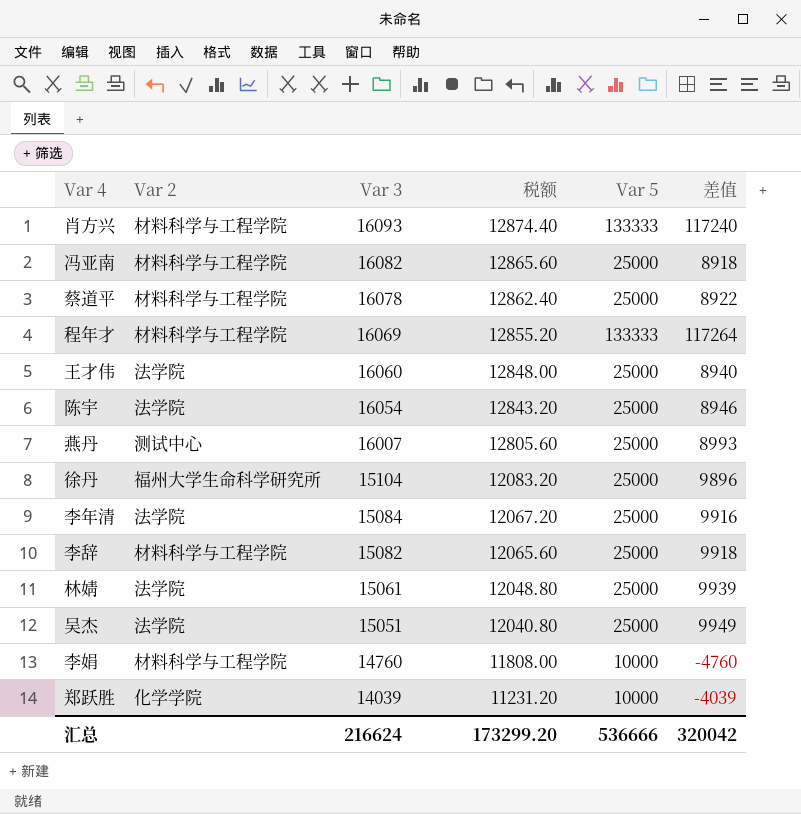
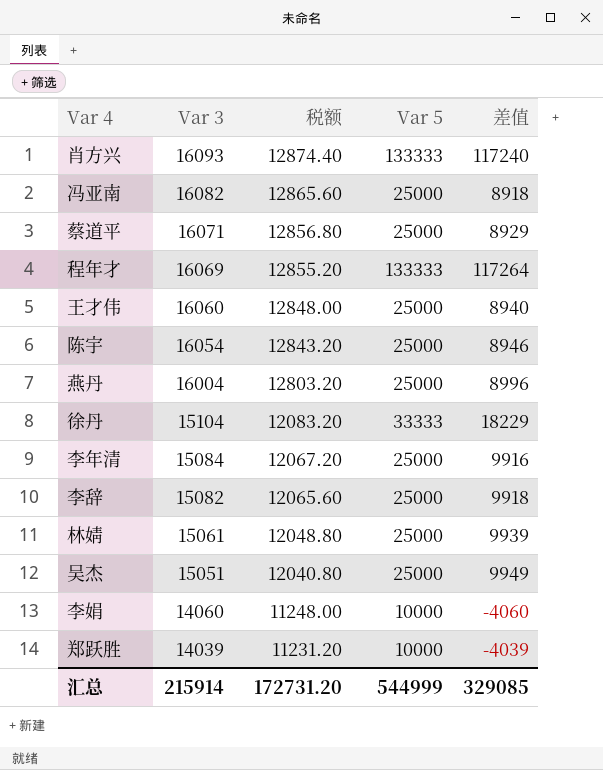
column Var 2 | position: 2 -> none
蔡道平 | Var 3: 16078 -> 16071
蔡道平 | 税额: 12862.40 -> 12856.80
蔡道平 | 差值: 8922 -> 8929
燕丹 | Var 3: 16007 -> 16004
燕丹 | 税额: 12805.60 -> 12803.20
燕丹 | 差值: 8993 -> 8996
徐丹 | Var 5: 25000 -> 33333
徐丹 | 差值: 9896 -> 18229
李娟 | Var 3: 14760 -> 14060
李娟 | 税额: 11808.00 -> 11248.00
李娟 | 差值: -4760 -> -4060
汇总 | Var 3: 216624 -> 215914
汇总 | 税额: 173299.20 -> 172731.20
汇总 | Var 5: 536666 -> 544999
汇总 | 差值: 320042 -> 329085

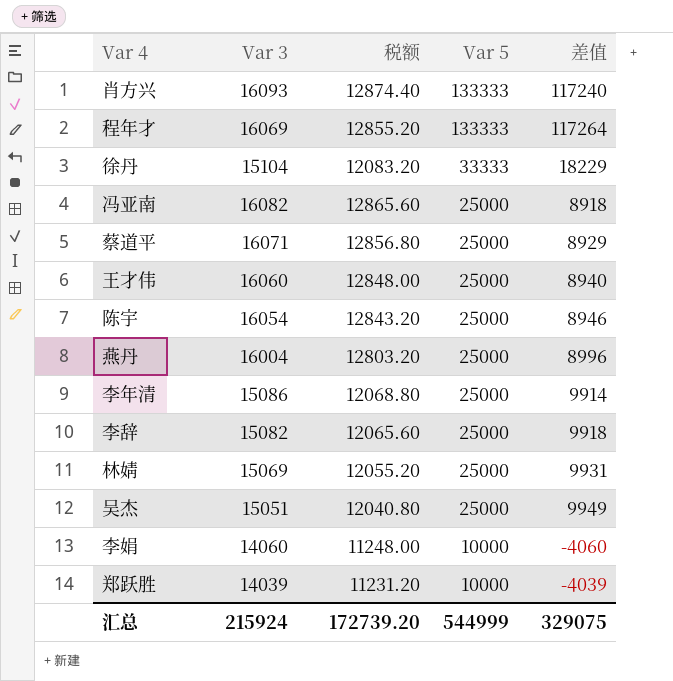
row order: Var 3 descending -> Var 5 descending
李年清 | Var 3: 15084 -> 15086
李年清 | 税额: 12067.20 -> 12068.80
李年清 | 差值: 9916 -> 9914
林婧 | Var 3: 15061 -> 15069
林婧 | 税额: 12048.80 -> 12055.20
林婧 | 差值: 9939 -> 9931
汇总 | Var 3: 215914 -> 215924
汇总 | 税额: 172731.20 -> 172739.20
汇总 | 差值: 329085 -> 329075

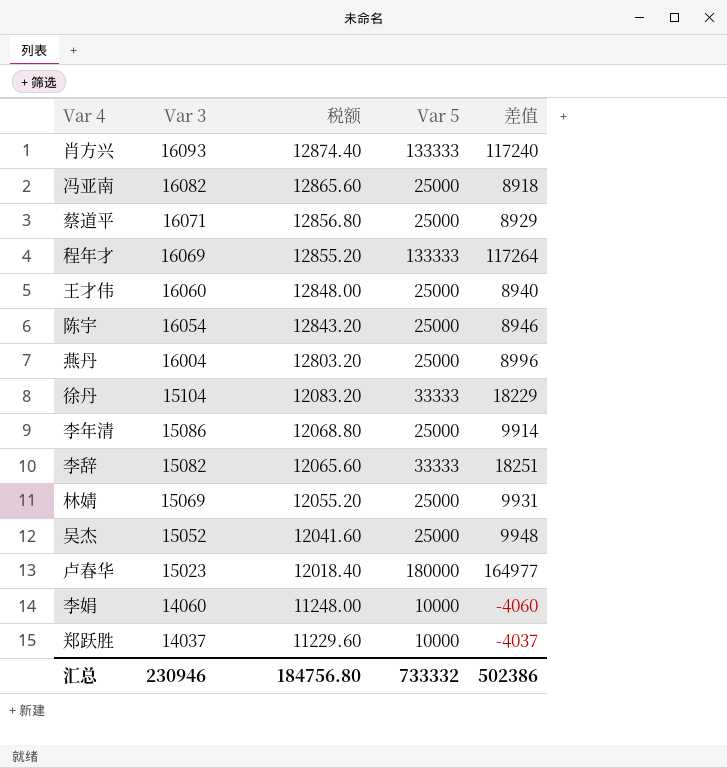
row order: Var 5 descending -> Var 3 descending
李辞 | Var 5: 25000 -> 33333
李辞 | 差值: 9918 -> 18251
吴杰 | Var 3: 15051 -> 15052
吴杰 | 税额: 12040.80 -> 12041.60
吴杰 | 差值: 9949 -> 9948
row 卢春华: none -> 15023 | 12018.40 | 180000 | 164977
郑跃胜 | Var 3: 14039 -> 14037
郑跃胜 | 税额: 11231.20 -> 11229.60
郑跃胜 | 差值: -4039 -> -4037
汇总 | Var 3: 215924 -> 230946
汇总 | 税额: 172739.20 -> 184756.80
汇总 | Var 5: 544999 -> 733332
汇总 | 差值: 329075 -> 502386

